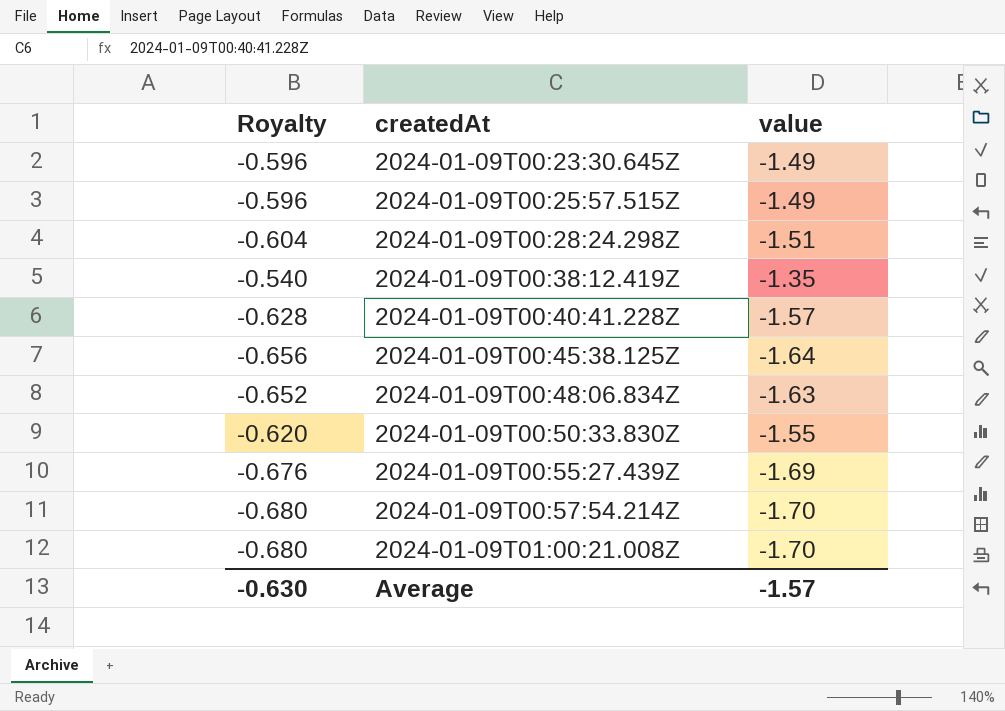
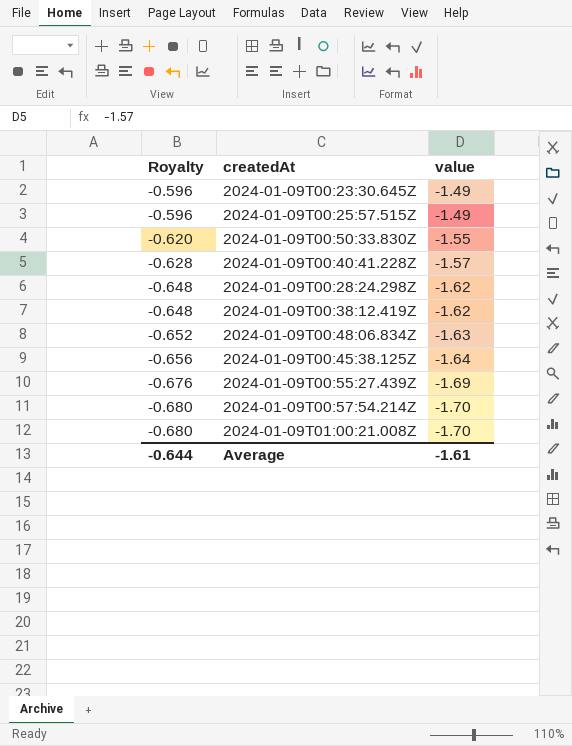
row order: createdAt ascending -> Royalty descending
2024-01-09T00:28:24.298Z | Royalty: -0.604 -> -0.648
2024-01-09T00:28:24.298Z | value: -1.51 -> -1.62
2024-01-09T00:38:12.419Z | Royalty: -0.540 -> -0.648
2024-01-09T00:38:12.419Z | value: -1.35 -> -1.62
Average | Royalty: -0.630 -> -0.644
Average | value: -1.57 -> -1.61

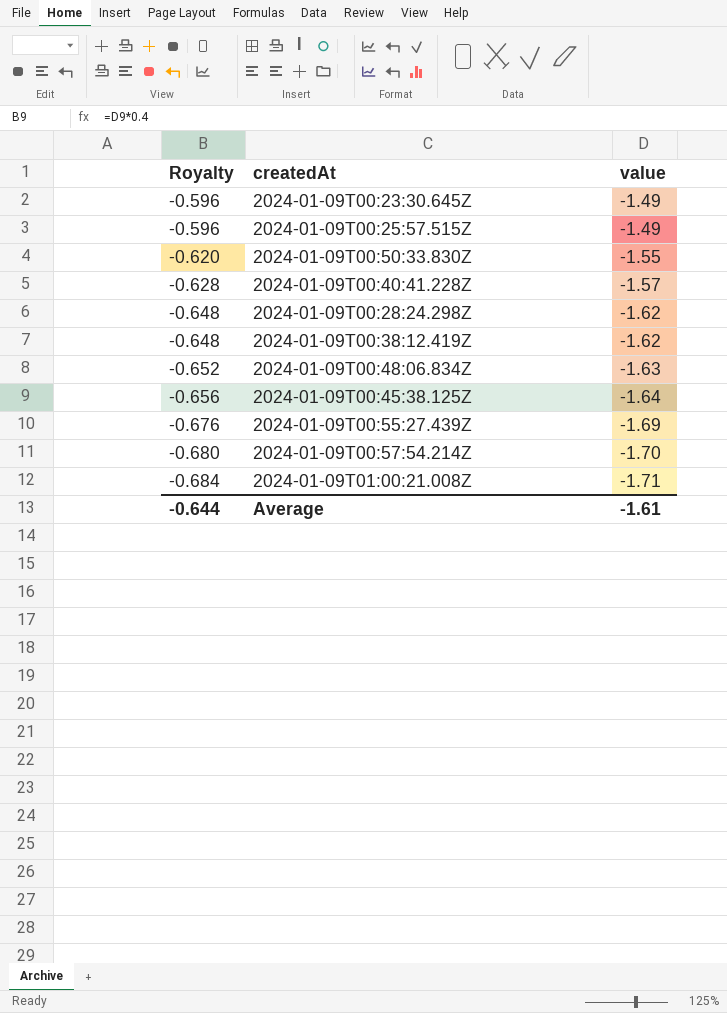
2024-01-09T01:00:21.008Z | Royalty: -0.680 -> -0.684
2024-01-09T01:00:21.008Z | value: -1.70 -> -1.71

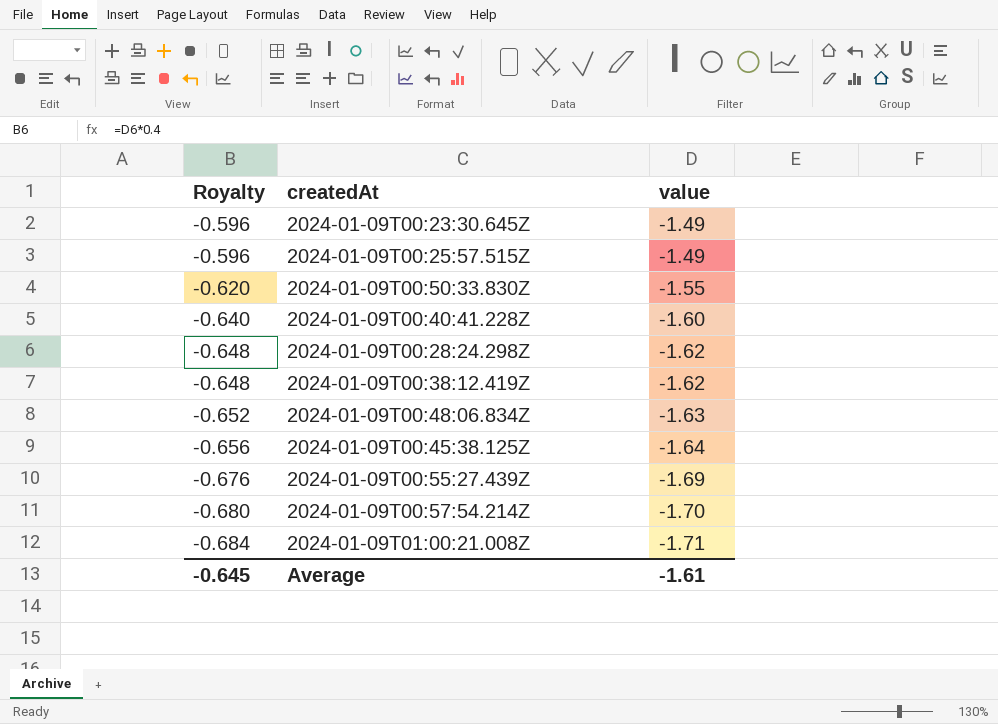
2024-01-09T00:40:41.228Z | Royalty: -0.628 -> -0.640
2024-01-09T00:40:41.228Z | value: -1.57 -> -1.60
Average | Royalty: -0.644 -> -0.645

